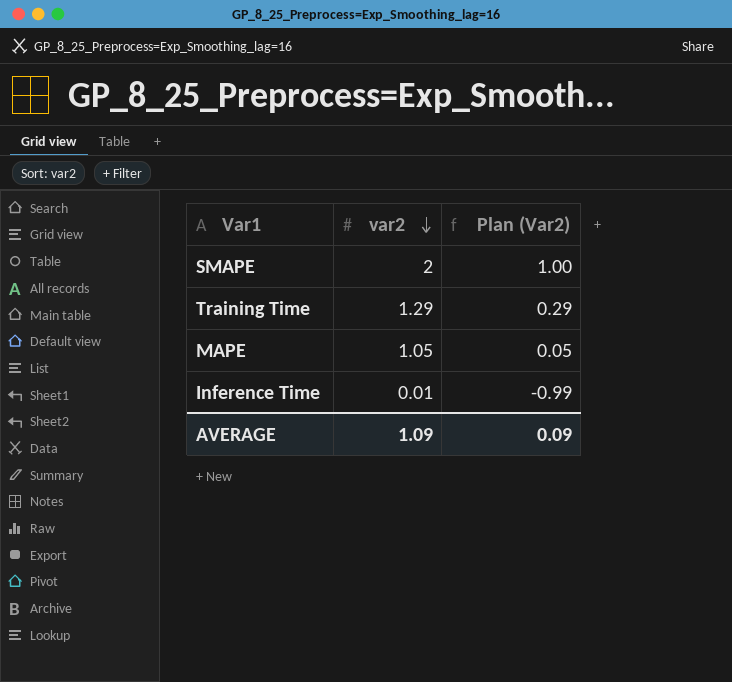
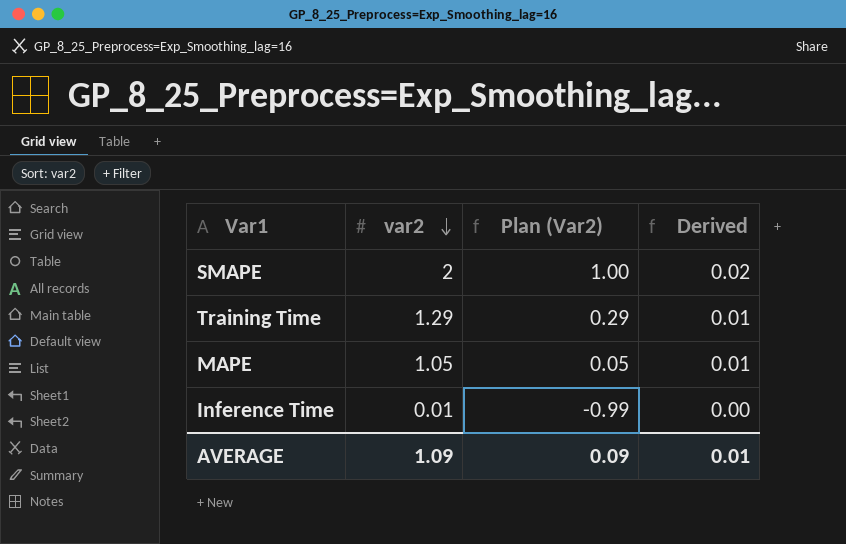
column Derived | formula: none -> [var2] * 0.01

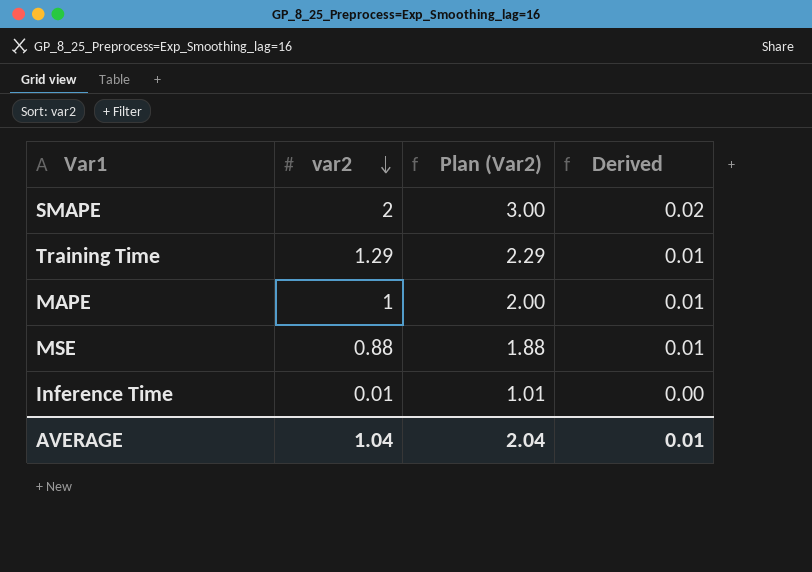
column Plan (Var2) | formula: [var2] - 1 -> [var2] + 1
MAPE | var2: 1.05 -> 1
row MSE: none -> 0.88 | 1.88 | 0.01
AVERAGE | var2: 1.09 -> 1.04
AVERAGE | Plan (Var2): 0.09 -> 2.04

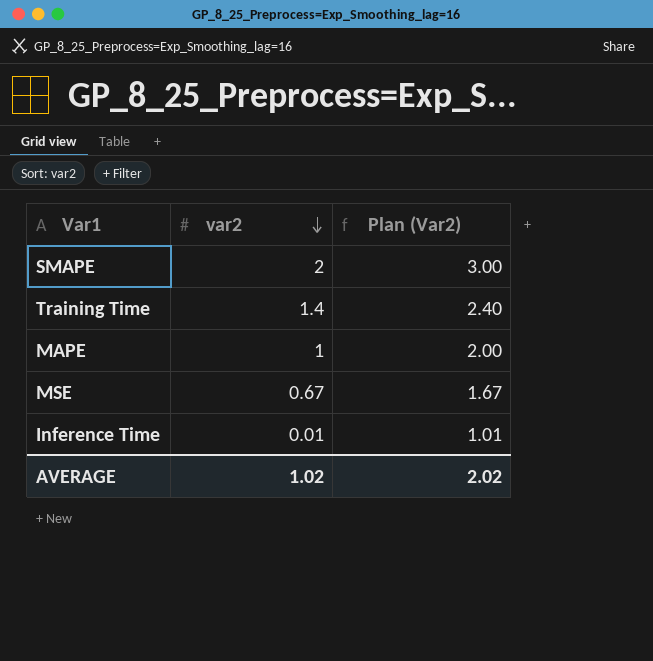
column Derived | formula: [var2] * 0.01 -> none
Training Time | var2: 1.29 -> 1.4
Training Time | Plan (Var2): 2.29 -> 2.40
MSE | var2: 0.88 -> 0.67
MSE | Plan (Var2): 1.88 -> 1.67
AVERAGE | var2: 1.04 -> 1.02
AVERAGE | Plan (Var2): 2.04 -> 2.02

